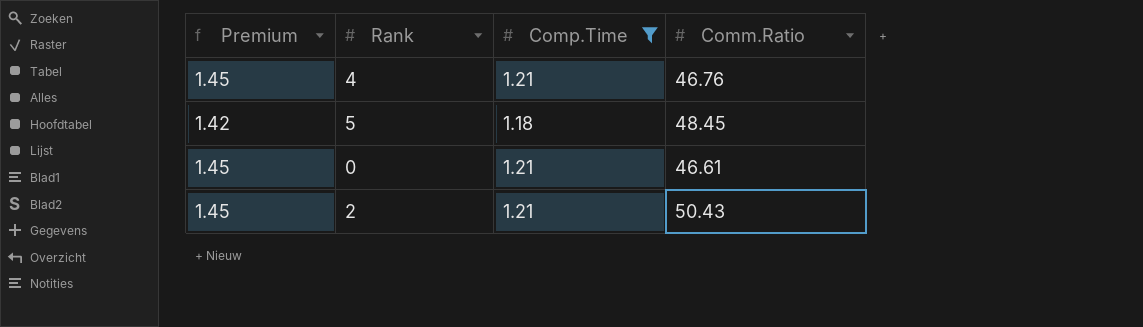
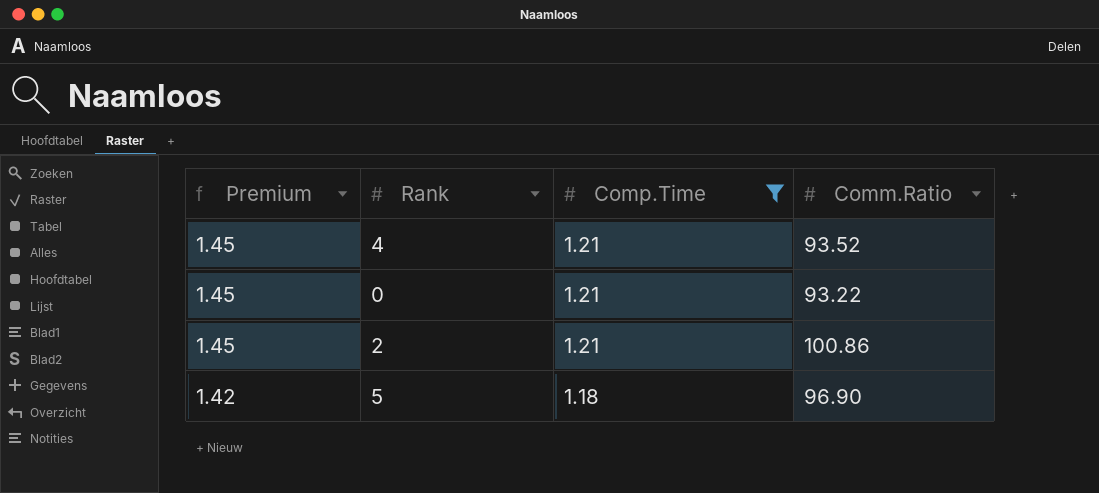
row order: none -> Premium descending
4 | Comm.Ratio: 46.76 -> 93.52
0 | Comm.Ratio: 46.61 -> 93.22
2 | Comm.Ratio: 50.43 -> 100.86
5 | Comm.Ratio: 48.45 -> 96.90

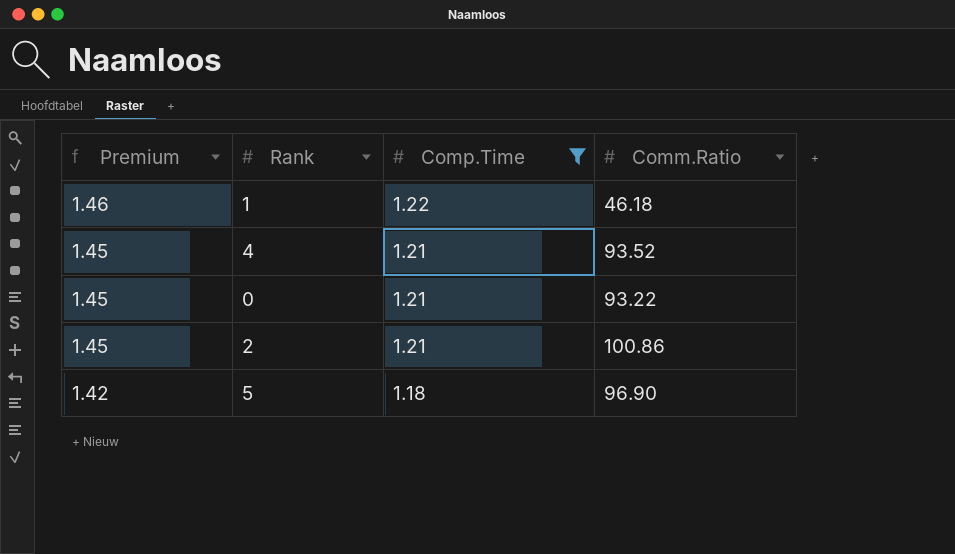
row 1: none -> 1.46 | 1.22 | 46.18

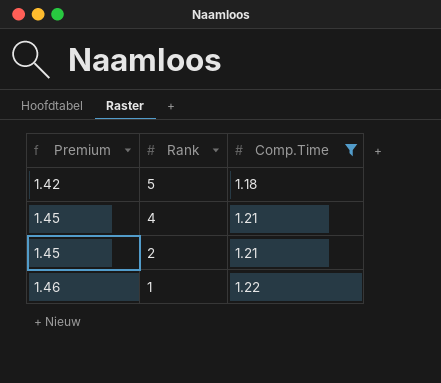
row order: Premium descending -> Premium ascending
column Comm.Ratio | position: 4 -> none
row 0: 1.45 | 1.21 | 93.22 -> none

